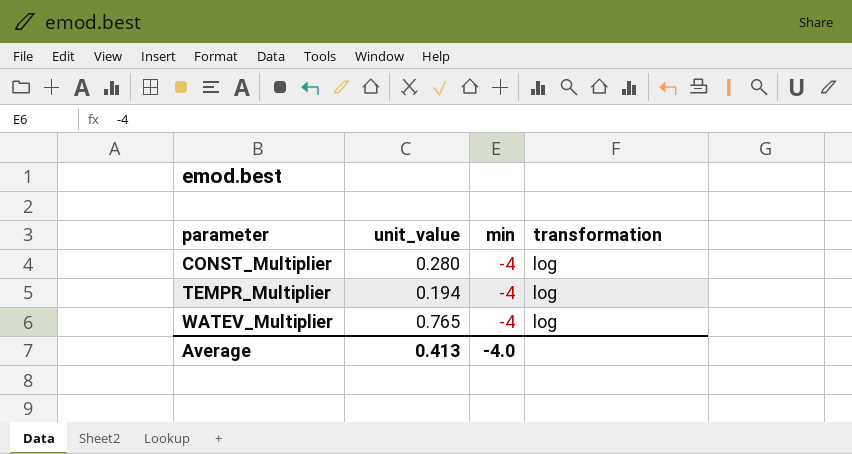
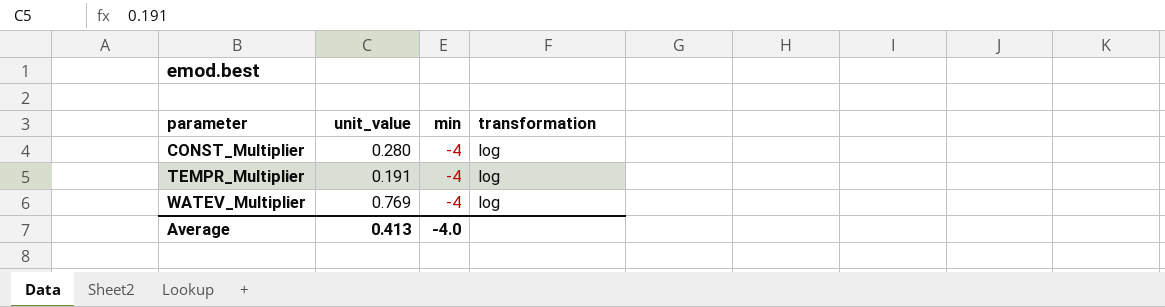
TEMPR_Multiplier | unit_value: 0.194 -> 0.191
WATEV_Multiplier | unit_value: 0.765 -> 0.769

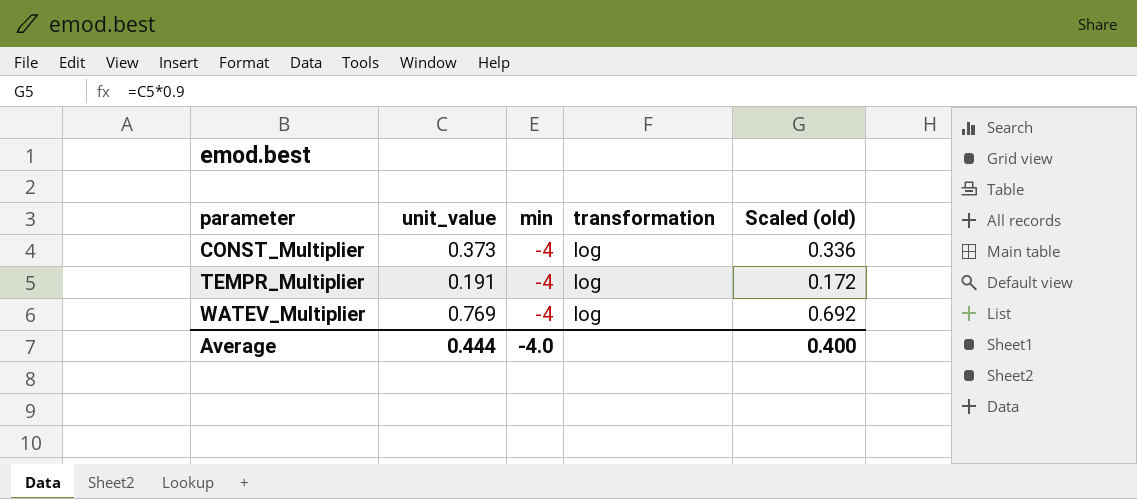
column Scaled (old) | formula: none -> [unit_value] * 0.9
CONST_Multiplier | unit_value: 0.280 -> 0.373
Average | unit_value: 0.413 -> 0.444

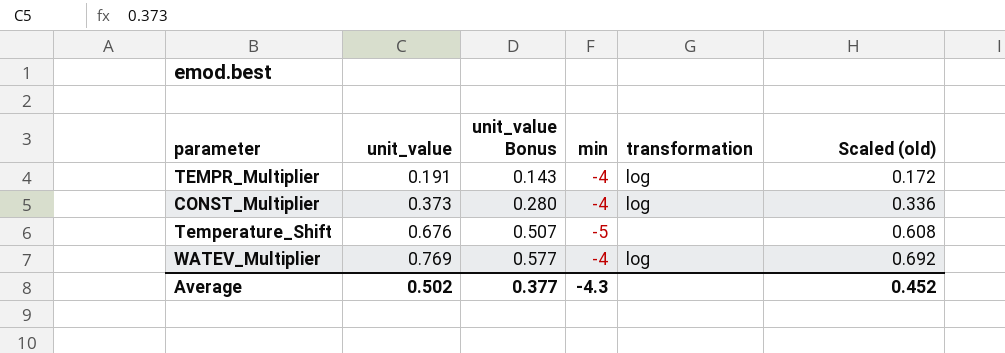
row order: parameter ascending -> unit_value ascending
column unit_value Bonus | formula: none -> [unit_value] * 0.75
row Temperature_Shift: none -> 0.676 | 0.507 | -5 | none | 0.608
Average | unit_value: 0.444 -> 0.502
Average | min: -4.0 -> -4.3
Average | Scaled (old): 0.400 -> 0.452

